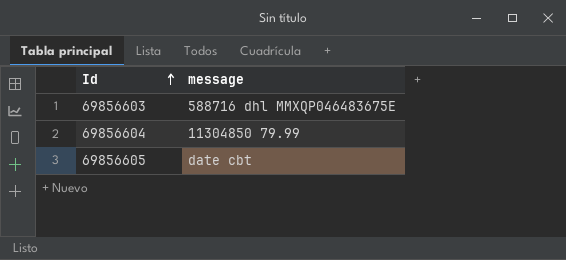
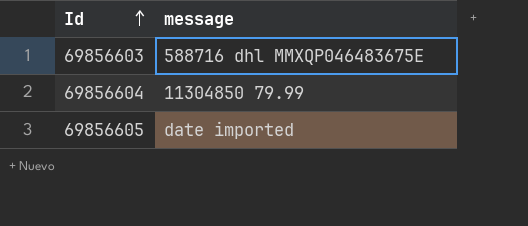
69856605 | message: date cbt -> date imported

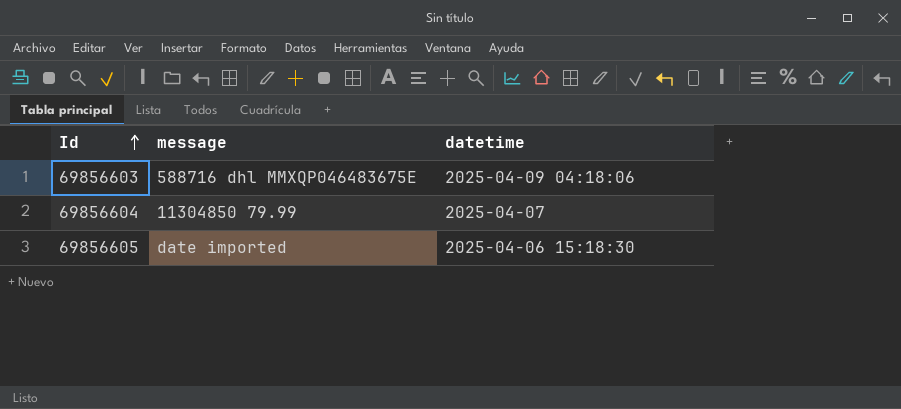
column datetime | position: none -> 3

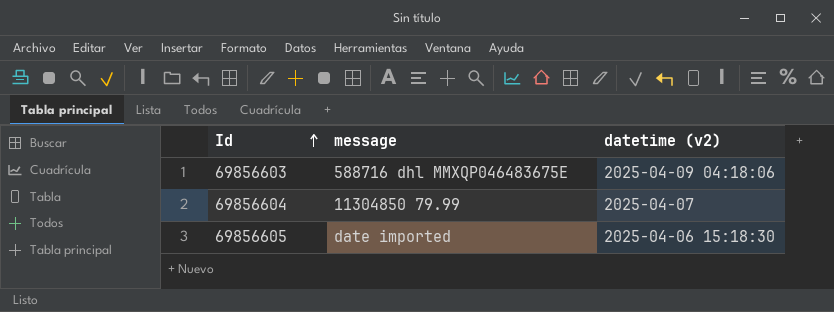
column name: datetime -> datetime (v2)

